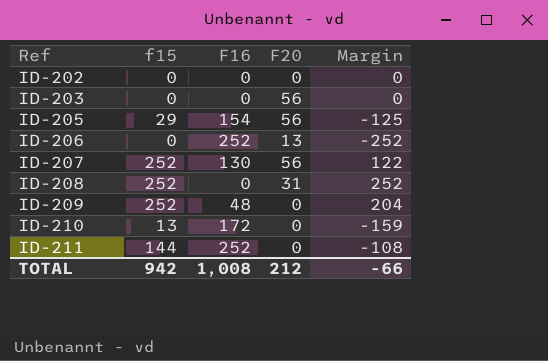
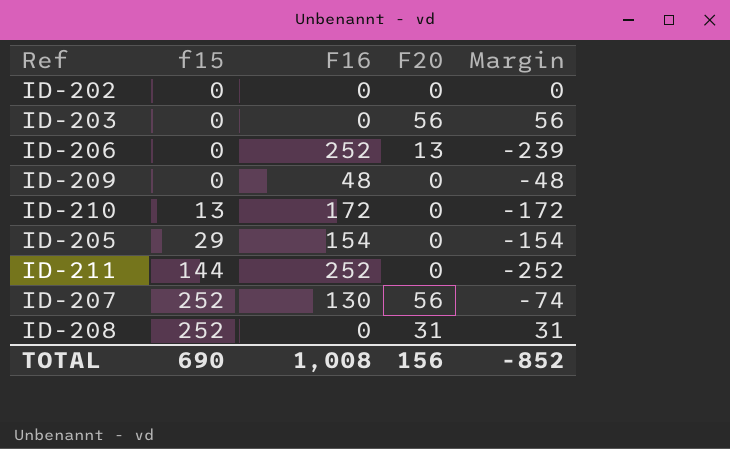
row order: Ref ascending -> f15 ascending
column Margin | formula: [f15] - [F16] -> [F20] - [F16]
ID-209 | f15: 252 -> 0
ID-205 | F20: 56 -> 0
TOTAL | f15: 942 -> 690
TOTAL | F20: 212 -> 156
TOTAL | Margin: -66 -> -852

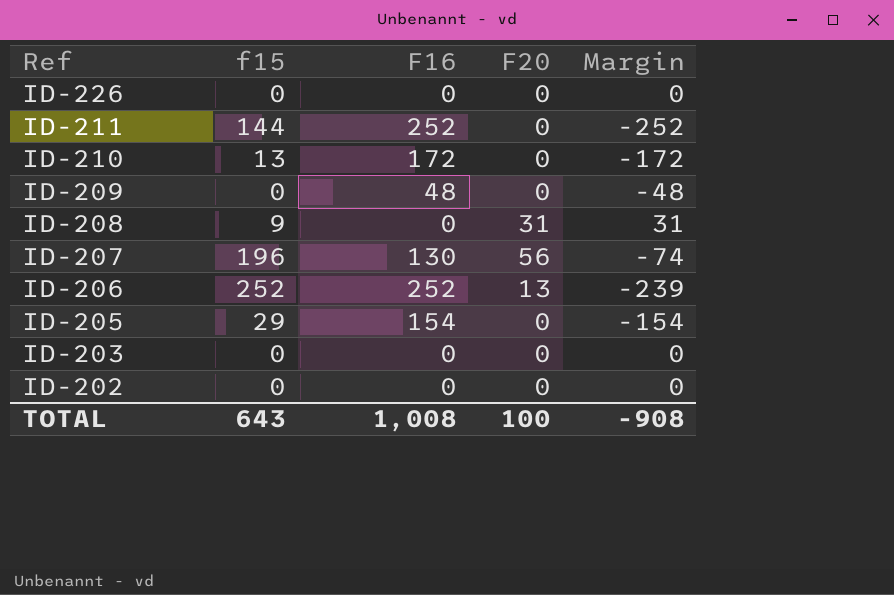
row order: f15 ascending -> Ref descending
row ID-226: none -> 0 | 0 | 0 | 0
ID-208 | f15: 252 -> 9
ID-207 | f15: 252 -> 196
ID-206 | f15: 0 -> 252
ID-203 | F20: 56 -> 0
ID-203 | Margin: 56 -> 0
TOTAL | f15: 690 -> 643
TOTAL | F20: 156 -> 100
TOTAL | Margin: -852 -> -908

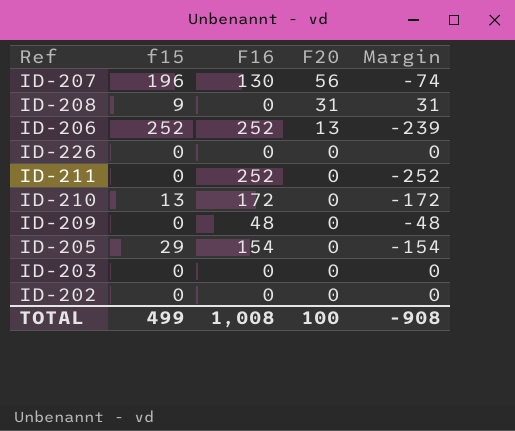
row order: Ref descending -> F20 descending
ID-211 | f15: 144 -> 0
TOTAL | f15: 643 -> 499

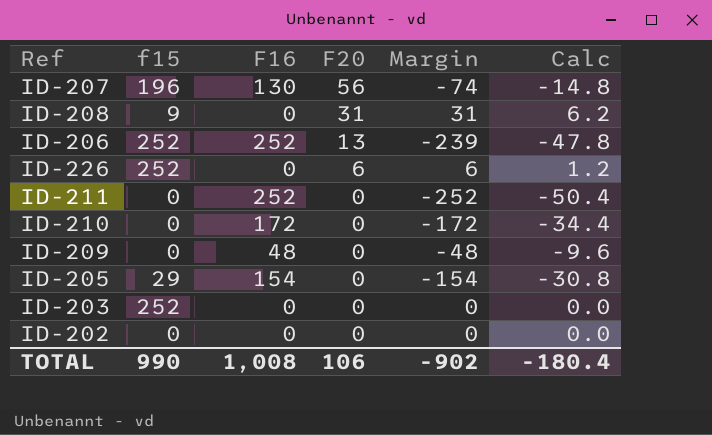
column Calc | formula: none -> [Margin] * 0.2
ID-226 | f15: 0 -> 252
ID-226 | F20: 0 -> 6
ID-226 | Margin: 0 -> 6
ID-210 | f15: 13 -> 0
ID-203 | f15: 0 -> 252
TOTAL | f15: 499 -> 990
TOTAL | F20: 100 -> 106
TOTAL | Margin: -908 -> -902

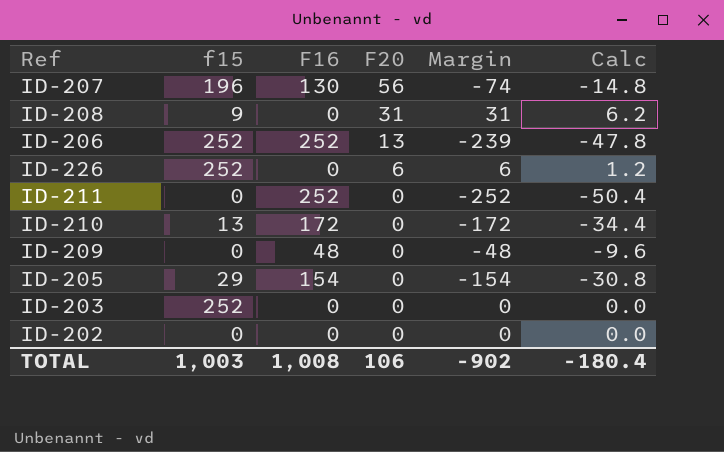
ID-210 | f15: 0 -> 13
TOTAL | f15: 990 -> 1,003

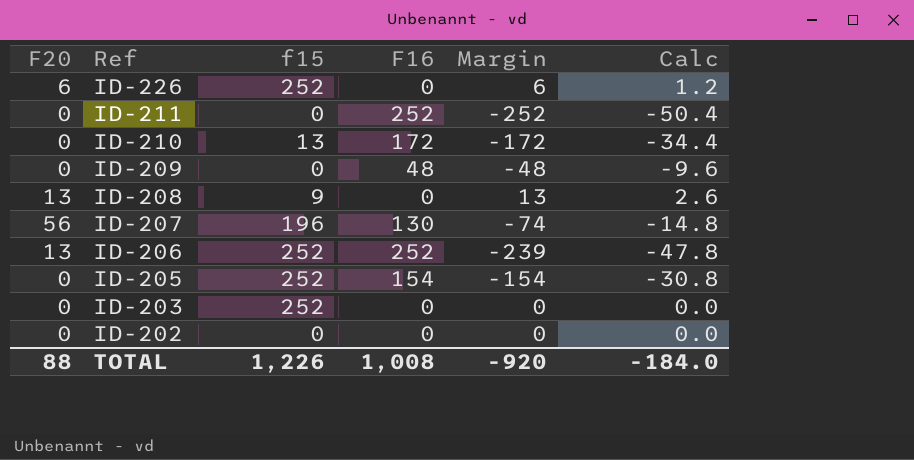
row order: F20 descending -> Ref descending
column F20 | position: 4 -> 1
ID-208 | F20: 31 -> 13
ID-208 | Margin: 31 -> 13
ID-208 | Calc: 6.2 -> 2.6
ID-205 | f15: 29 -> 252
TOTAL | F20: 106 -> 88
TOTAL | f15: 1,003 -> 1,226
TOTAL | Margin: -902 -> -920
TOTAL | Calc: -180.4 -> -184.0

